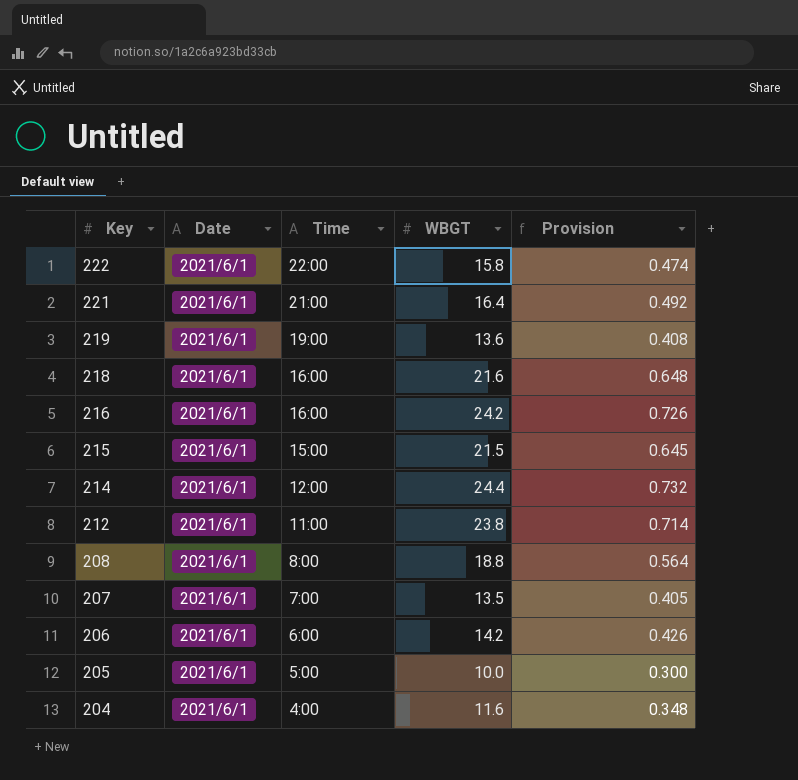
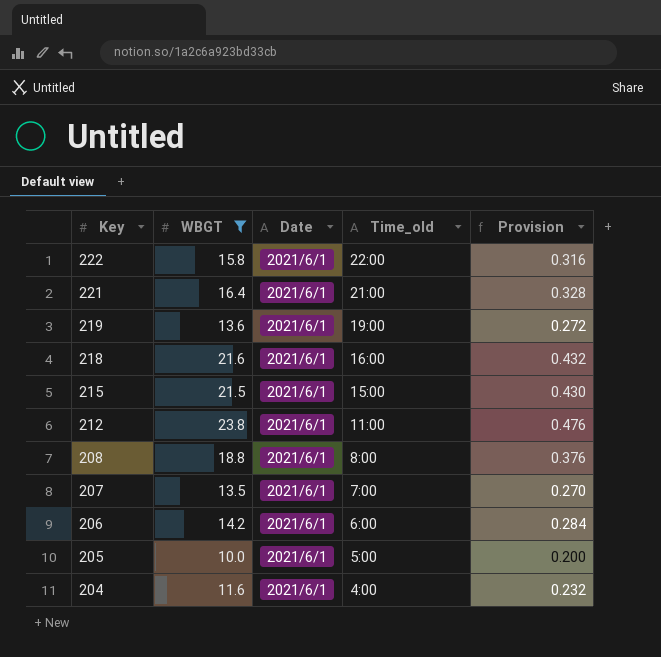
filter: none -> WBGT <= 23.8
column WBGT | position: 4 -> 2
column name: Time -> Time_old
column Provision | formula: [WBGT] * 0.03 -> [WBGT] * 0.02

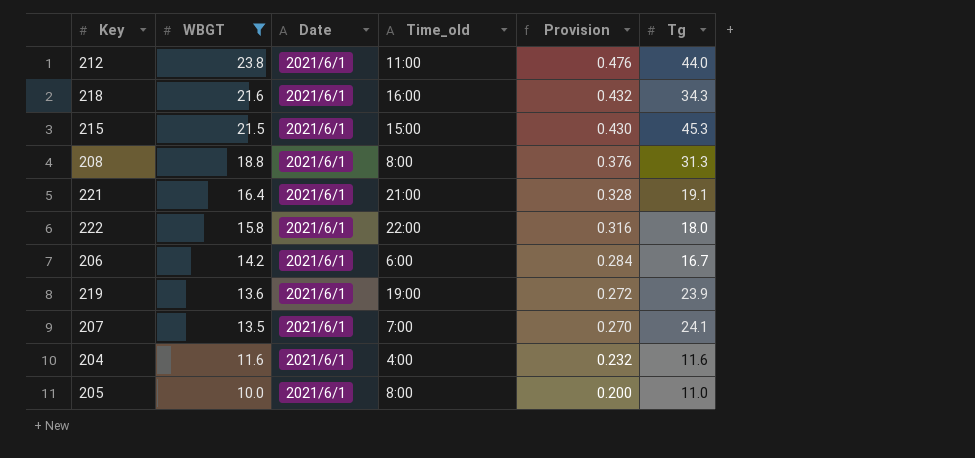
row order: Key descending -> WBGT descending
column Tg | position: none -> 6
205 | Time_old: 5:00 -> 8:00

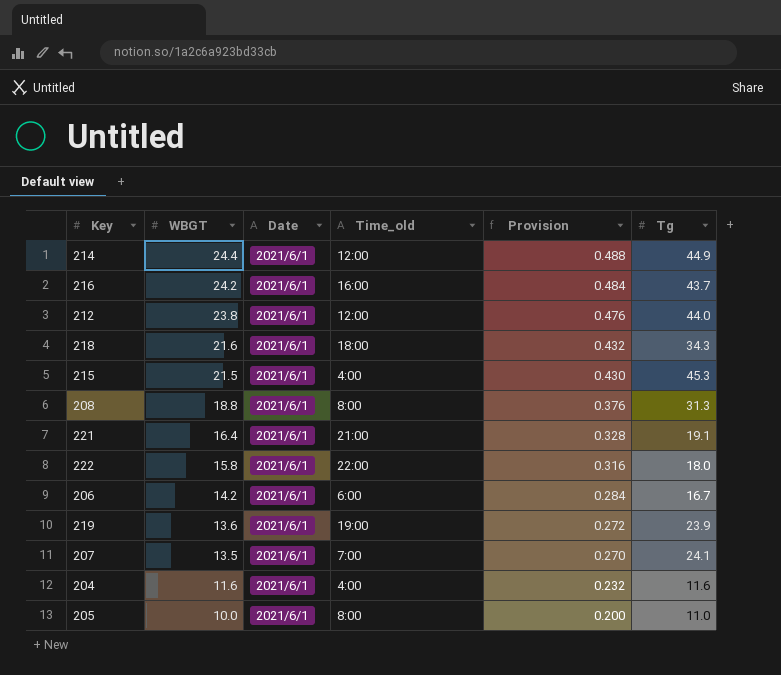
filter: WBGT <= 23.8 -> none
212 | Time_old: 11:00 -> 12:00
218 | Time_old: 16:00 -> 18:00
215 | Time_old: 15:00 -> 4:00

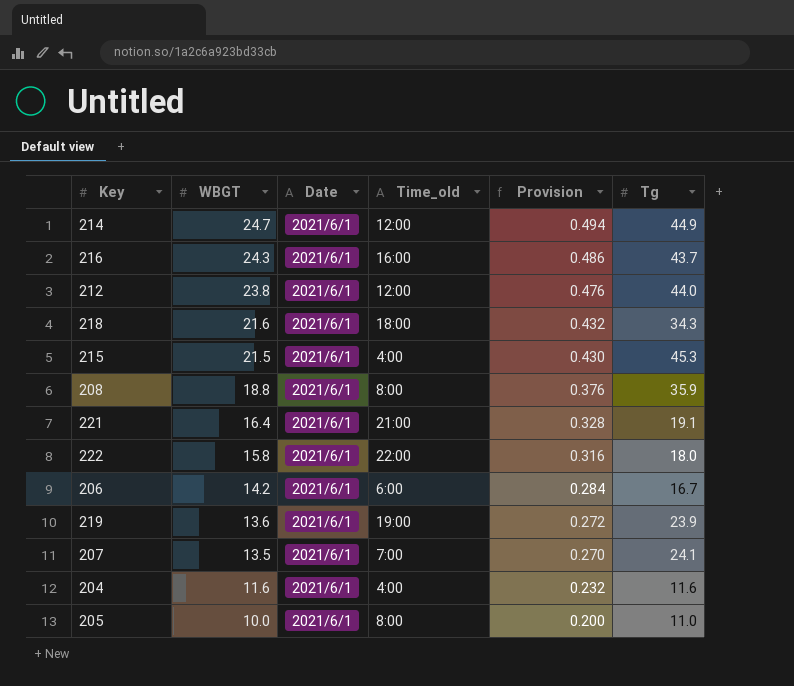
214 | WBGT: 24.4 -> 24.7
214 | Provision: 0.488 -> 0.494
216 | WBGT: 24.2 -> 24.3
216 | Provision: 0.484 -> 0.486
208 | Tg: 31.3 -> 35.9

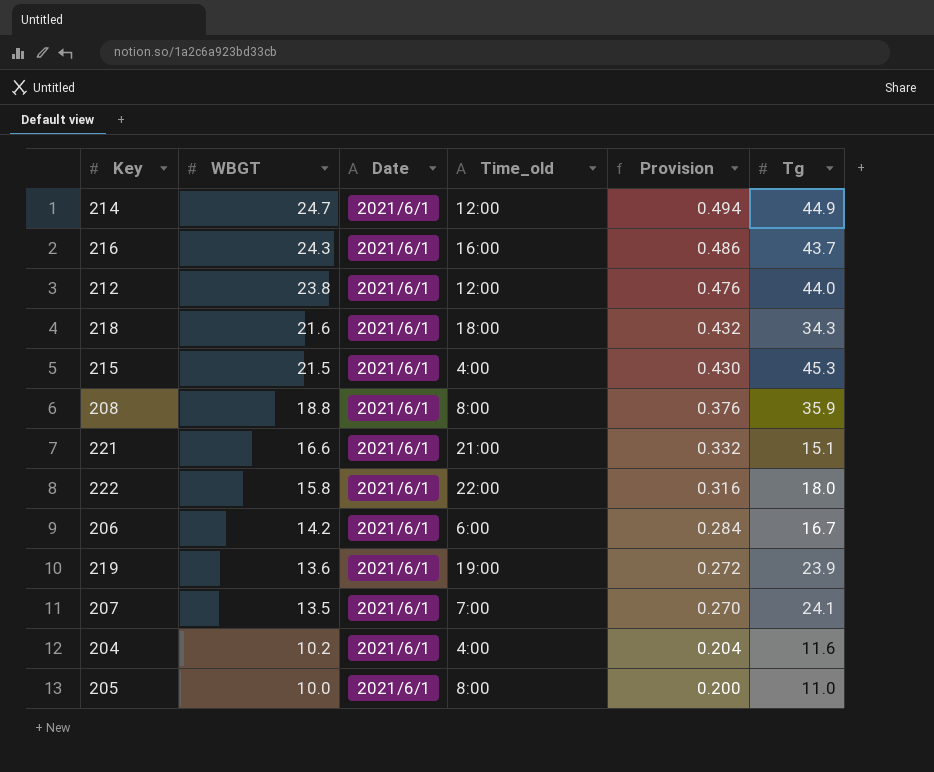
221 | WBGT: 16.4 -> 16.6
221 | Provision: 0.328 -> 0.332
221 | Tg: 19.1 -> 15.1
204 | WBGT: 11.6 -> 10.2
204 | Provision: 0.232 -> 0.204

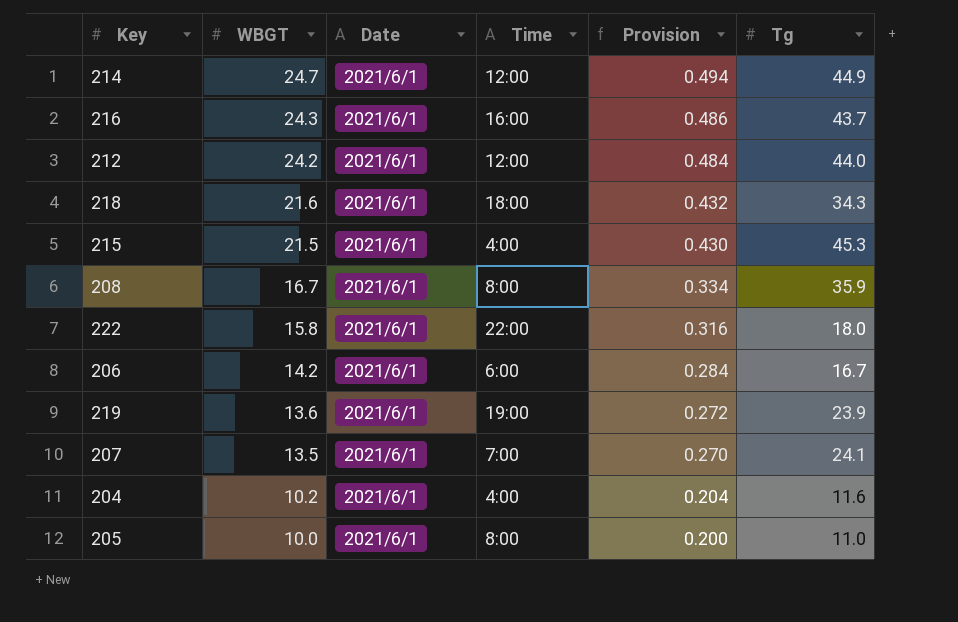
column name: Time_old -> Time
row 221: 16.6 | 2021/6/1 | 21:00 | 0.332 | 15.1 -> none
212 | WBGT: 23.8 -> 24.2
212 | Provision: 0.476 -> 0.484
208 | WBGT: 18.8 -> 16.7
208 | Provision: 0.376 -> 0.334

